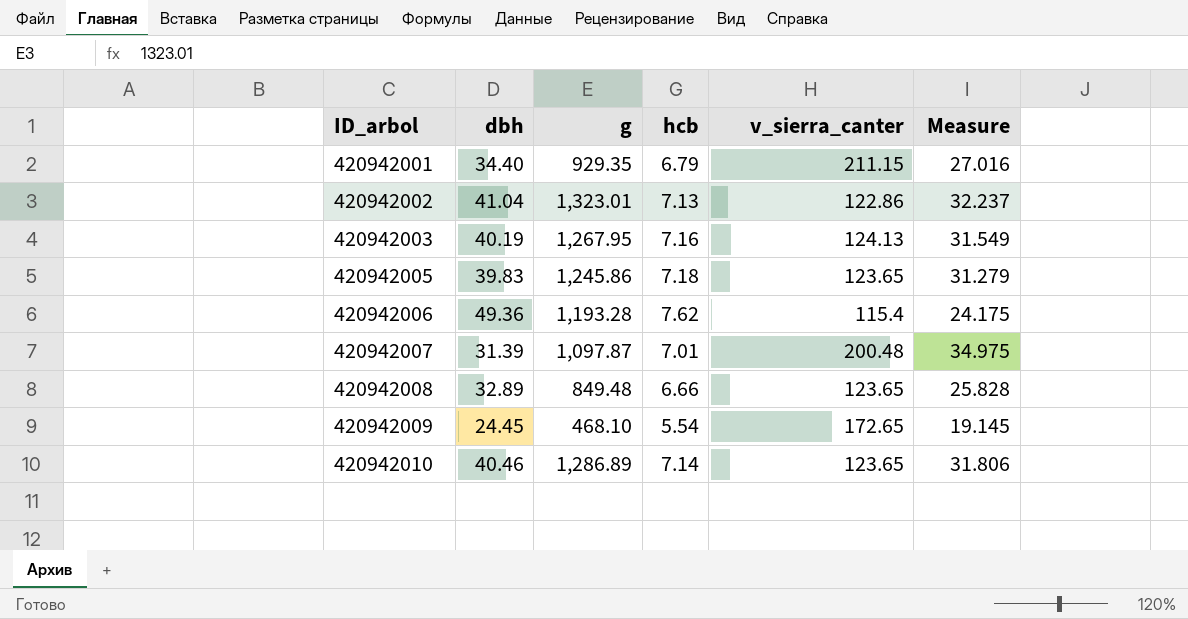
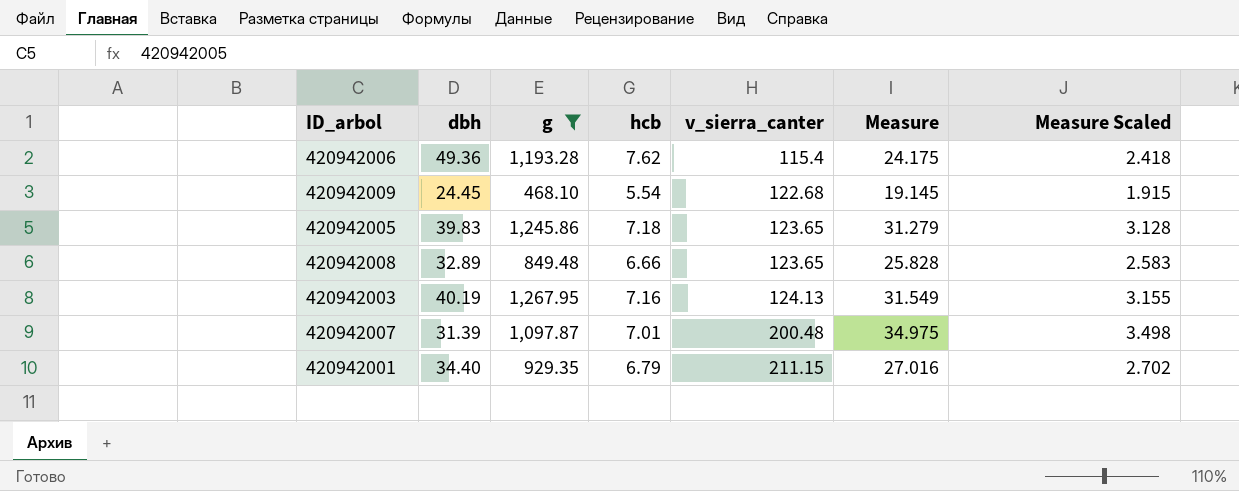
filter: none -> g <= 1,267.95
row order: ID_arbol ascending -> v_sierra_canter ascending
column Measure Scaled | formula: none -> [Measure] * 0.1
420942009 | v_sierra_canter: 172.65 -> 122.68

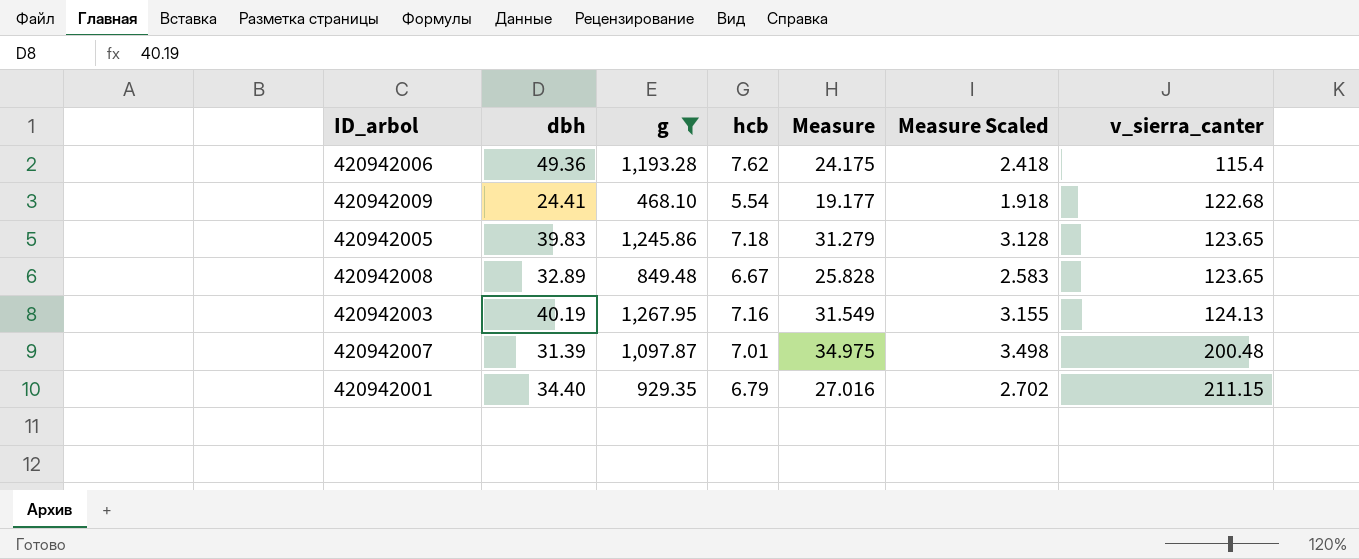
column v_sierra_canter | position: 5 -> 7
420942009 | dbh: 24.45 -> 24.41
420942009 | Measure: 19.145 -> 19.177
420942009 | Measure Scaled: 1.915 -> 1.918
420942008 | hcb: 6.66 -> 6.67

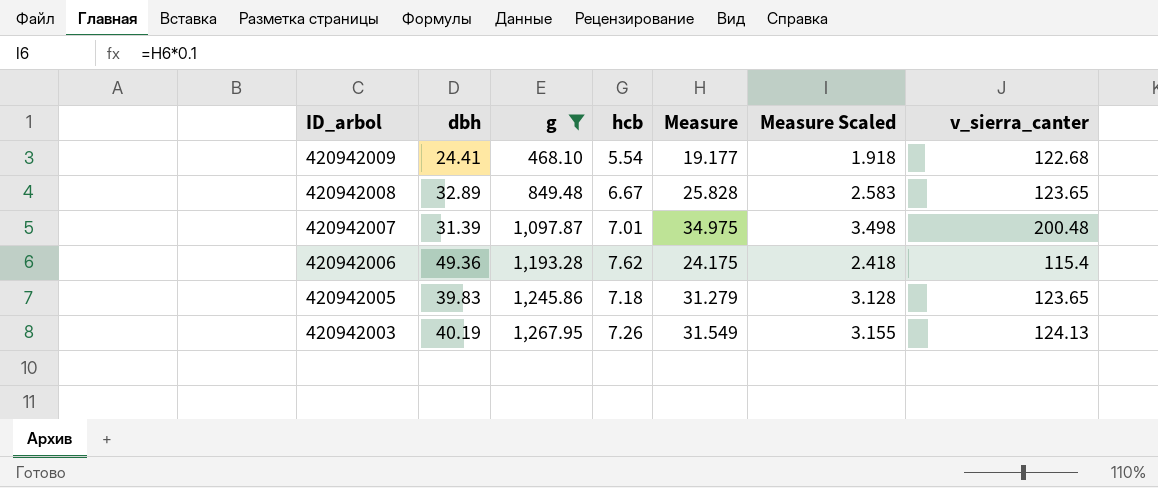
row order: v_sierra_canter ascending -> ID_arbol descending
row 420942001: 34.40 | 929.35 | 6.79 | 27.016 | 2.702 | 211.15 -> none
420942003 | hcb: 7.16 -> 7.26

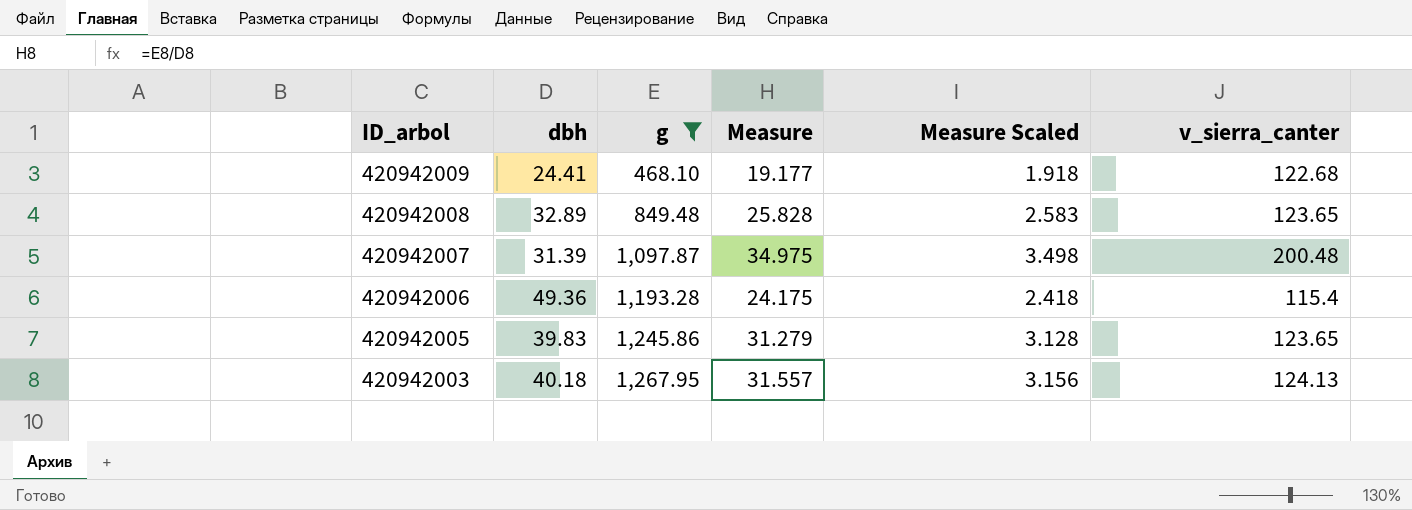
column hcb | position: 4 -> none
420942003 | dbh: 40.19 -> 40.18
420942003 | Measure: 31.549 -> 31.557
420942003 | Measure Scaled: 3.155 -> 3.156

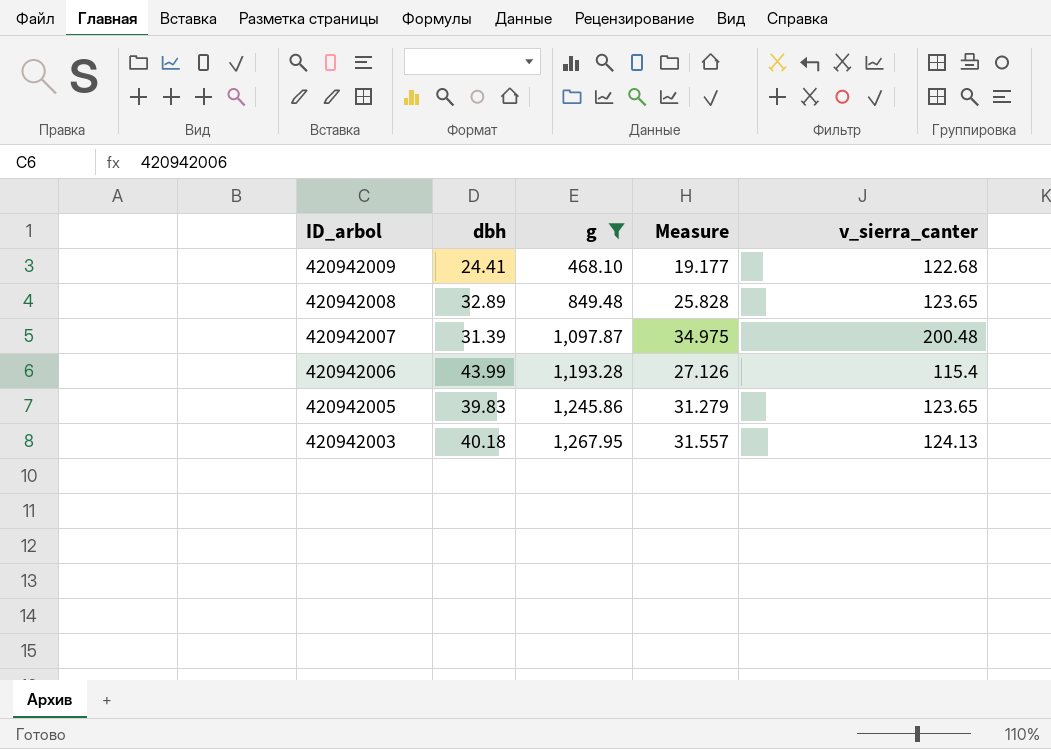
column Measure Scaled | formula: [Measure] * 0.1 -> none
420942006 | dbh: 49.36 -> 43.99
420942006 | Measure: 24.175 -> 27.126

